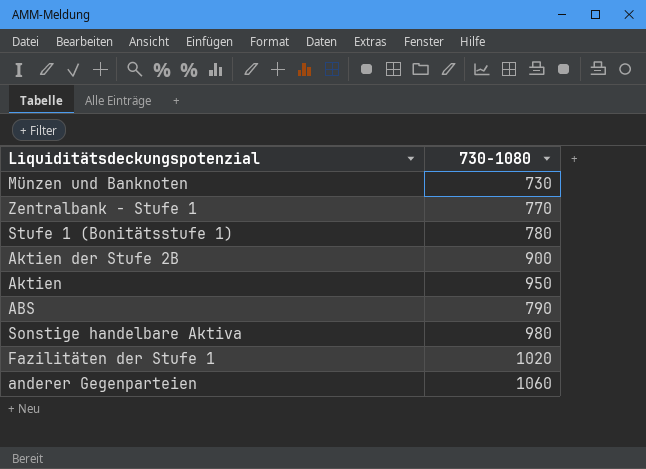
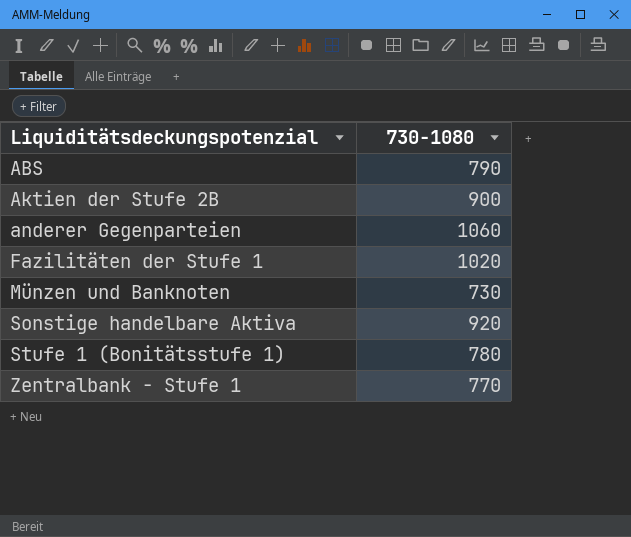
row order: none -> Liquiditätsdeckungspotenzial ascending
row Aktien: 950 -> none
Sonstige handelbare Aktiva | 730-1080: 980 -> 920

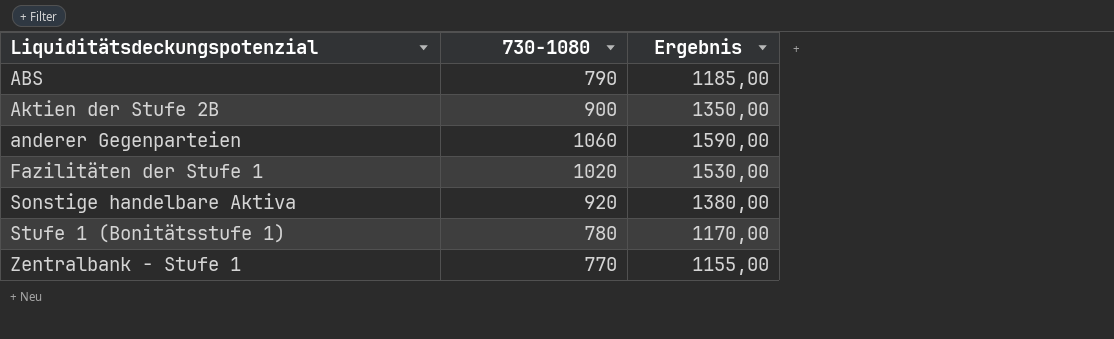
column Ergebnis | formula: none -> [730-1080] * 1,5
row Münzen und Banknoten: 730 -> none

